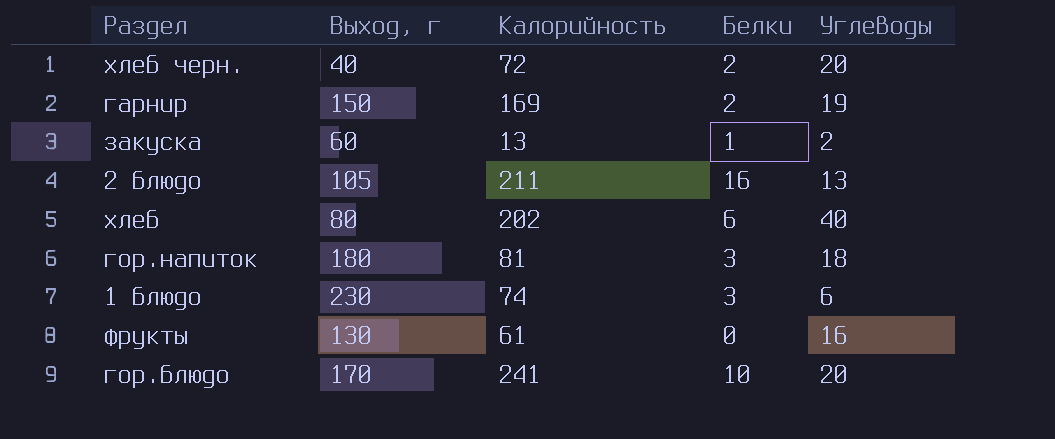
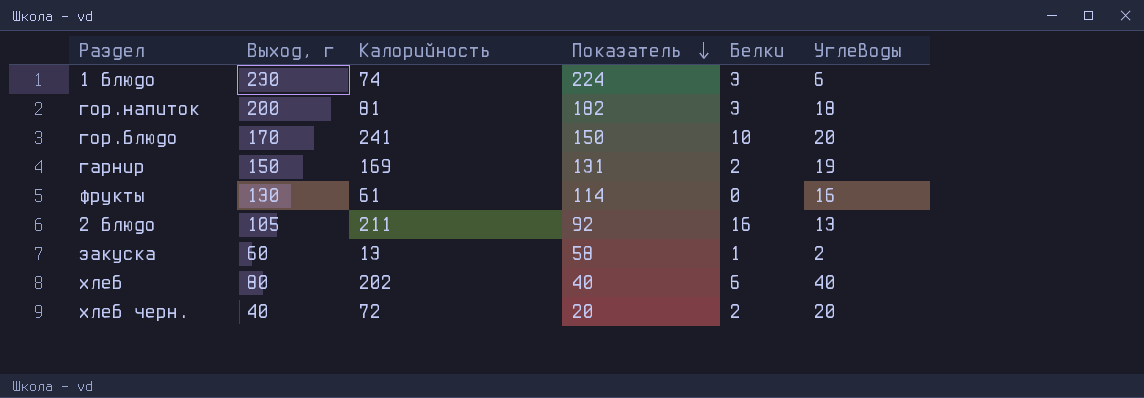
row order: none -> Показатель descending
column Показатель | formula: none -> [Выход, г] - [Углеводы]
гор.напиток | Выход, г: 180 -> 200

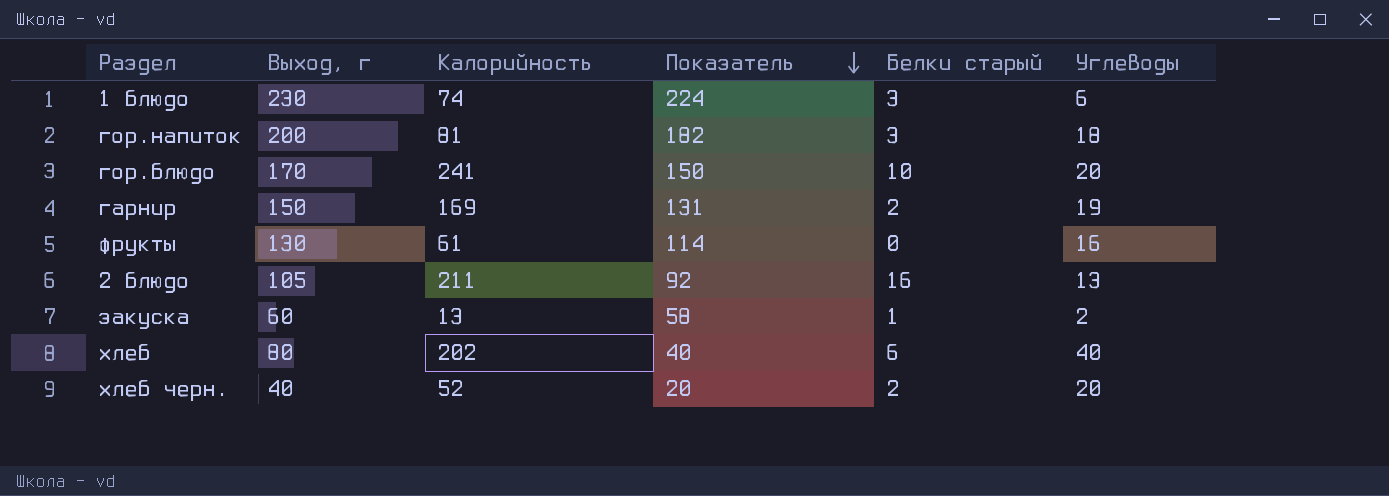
column name: Белки -> Белки старый
хлеб черн. | Калорийность: 72 -> 52

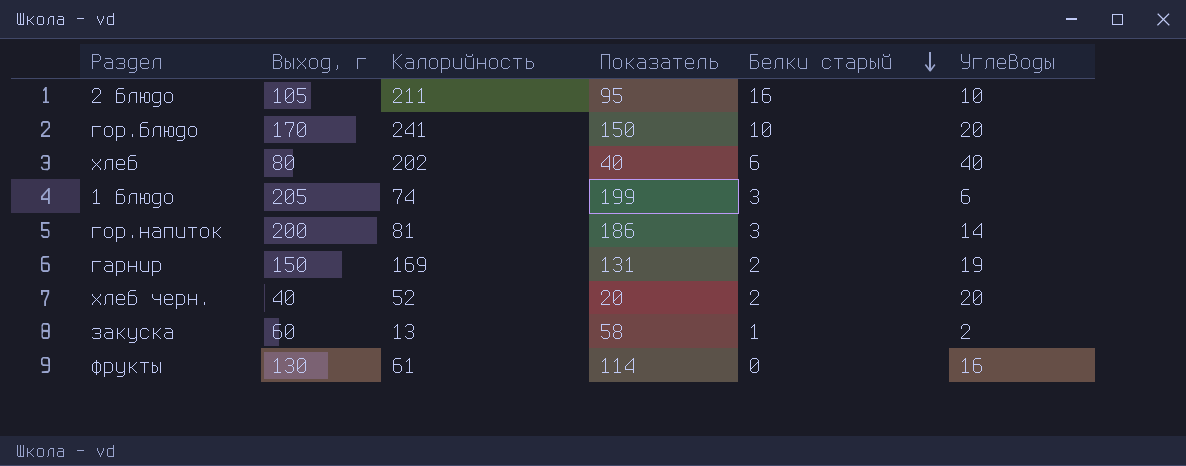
row order: Показатель descending -> Белки старый descending
2 блюдо | Показатель: 92 -> 95
2 блюдо | Углеводы: 13 -> 10
1 блюдо | Выход, г: 230 -> 205
1 блюдо | Показатель: 224 -> 199
гор.напиток | Показатель: 182 -> 186
гор.напиток | Углеводы: 18 -> 14

